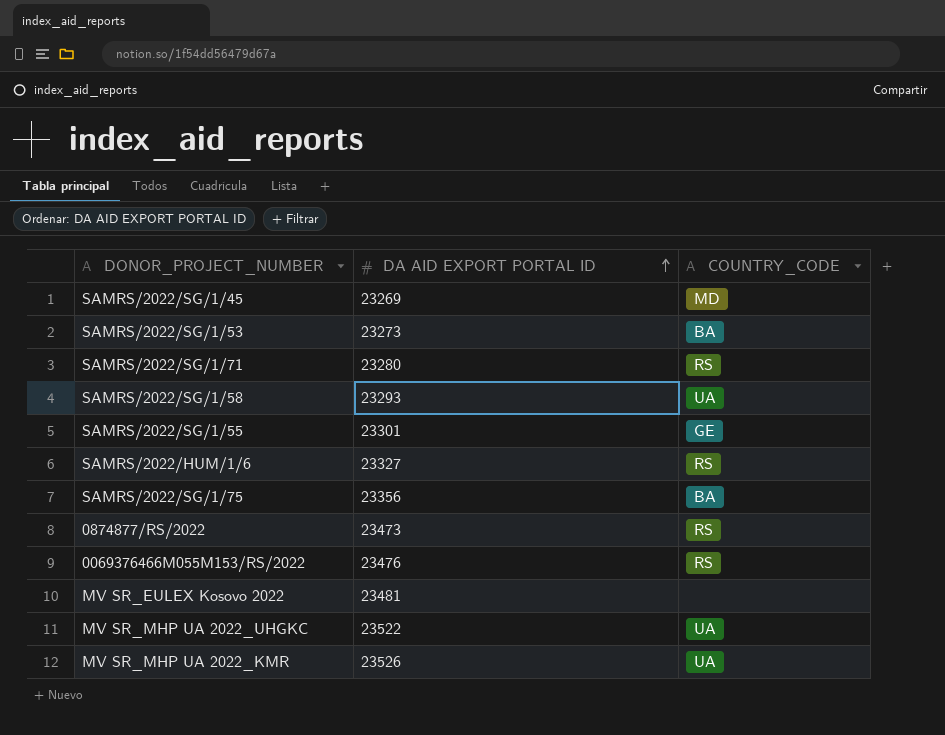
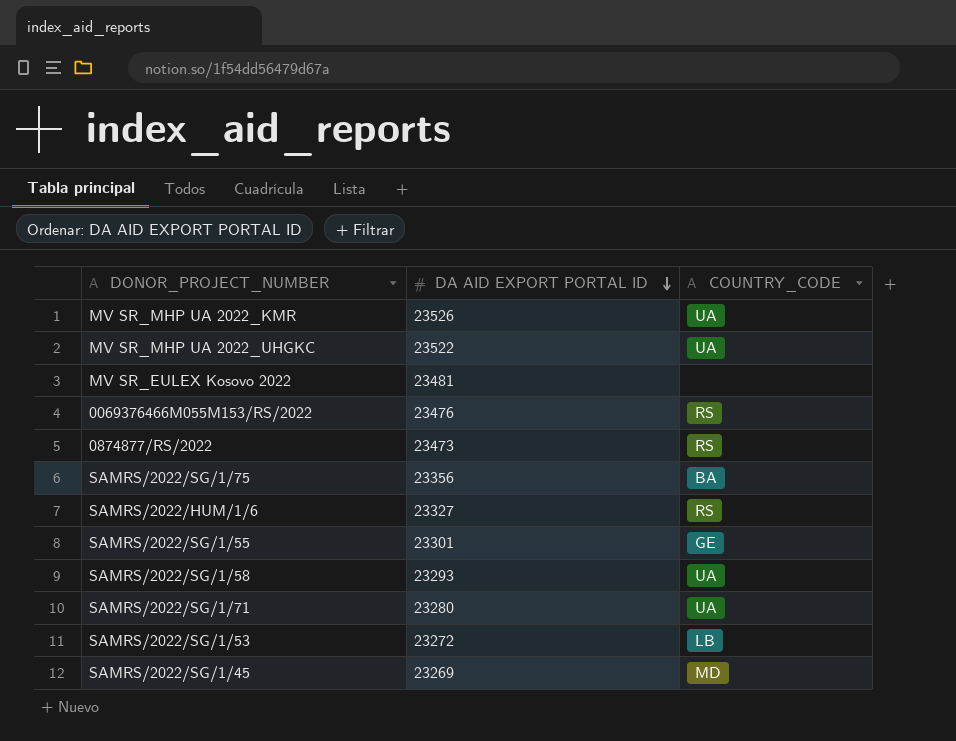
row order: DA AID EXPORT PORTAL ID ascending -> DA AID EXPORT PORTAL ID descending
SAMRS/2022/SG/1/71 | COUNTRY_CODE: RS -> UA
SAMRS/2022/SG/1/53 | DA AID EXPORT PORTAL ID: 23273 -> 23272
SAMRS/2022/SG/1/53 | COUNTRY_CODE: BA -> LB

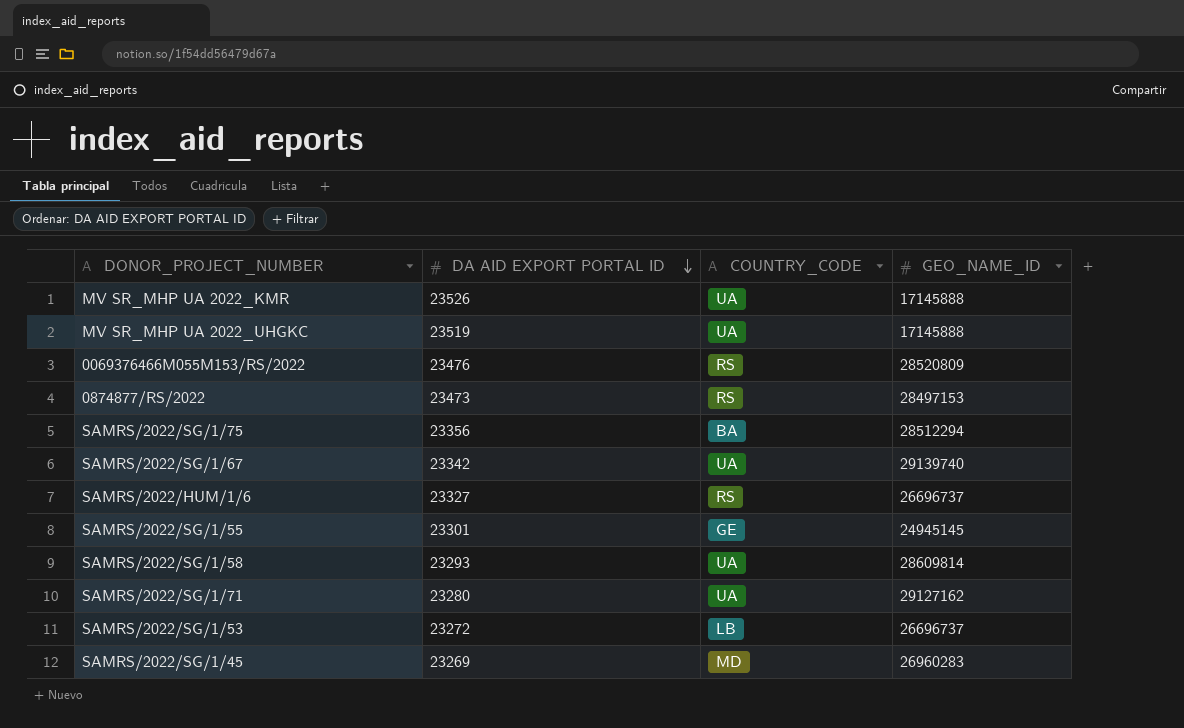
column GEO_NAME_ID | position: none -> 4
row MV SR_EULEX Kosovo 2022: 23481 | none -> none
MV SR_MHP UA 2022_UHGKC | DA AID EXPORT PORTAL ID: 23522 -> 23519
row SAMRS/2022/SG/1/67: none -> 23342 | UA | 29139740

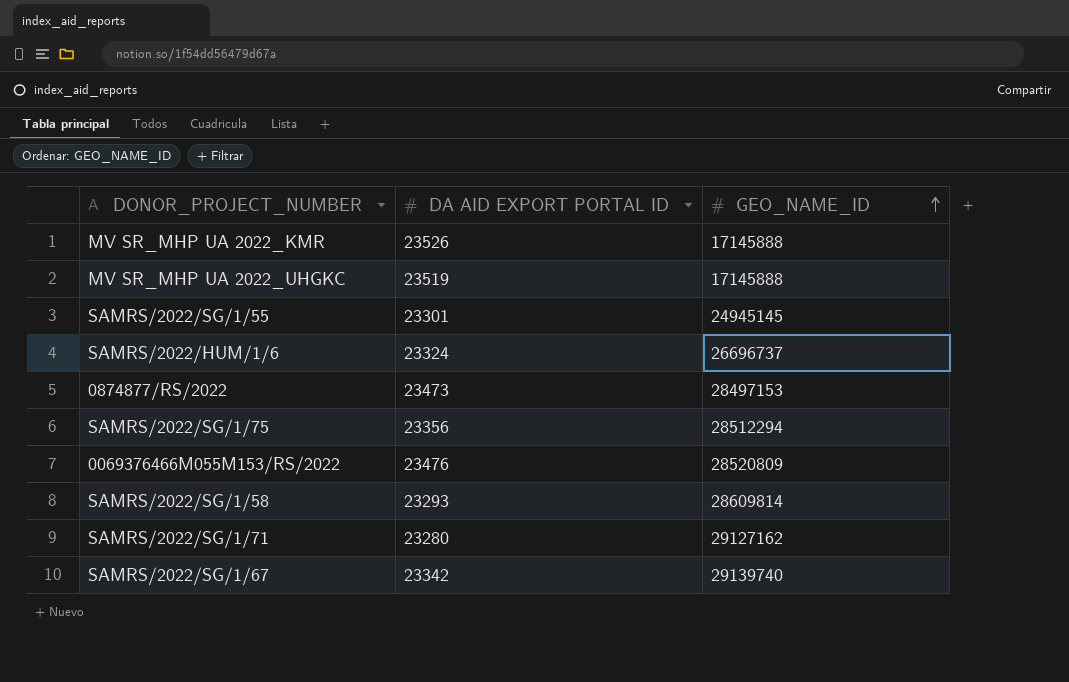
row order: DA AID EXPORT PORTAL ID descending -> GEO_NAME_ID ascending
column COUNTRY_CODE | position: 3 -> none
row SAMRS/2022/SG/1/53: 23272 | LB | 26696737 -> none
row SAMRS/2022/SG/1/45: 23269 | MD | 26960283 -> none
SAMRS/2022/HUM/1/6 | DA AID EXPORT PORTAL ID: 23327 -> 23324

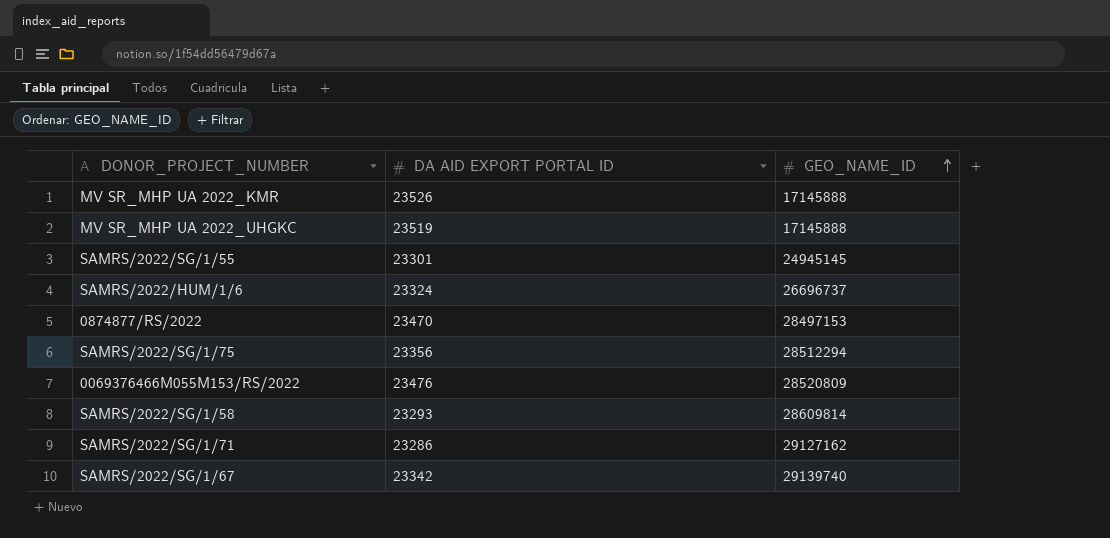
0874877/RS/2022 | DA AID EXPORT PORTAL ID: 23473 -> 23470
SAMRS/2022/SG/1/71 | DA AID EXPORT PORTAL ID: 23280 -> 23286

